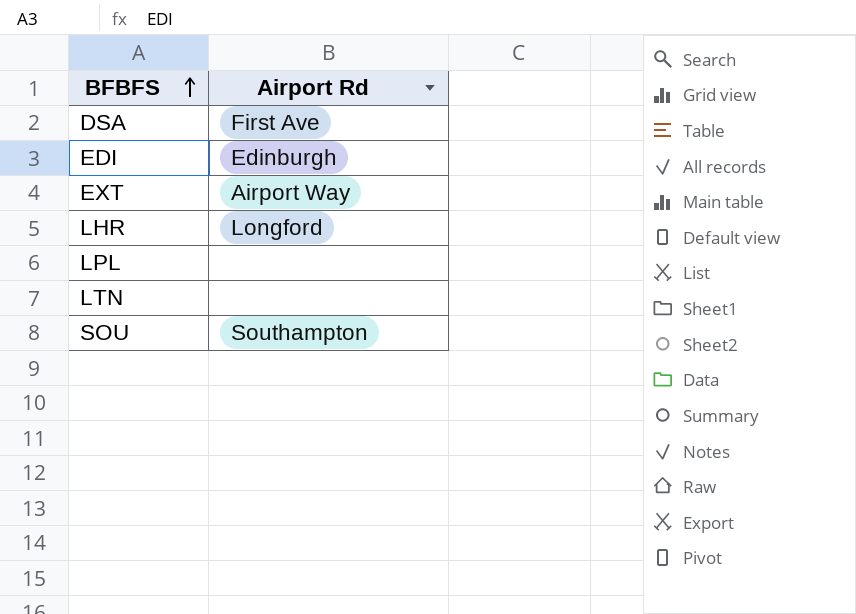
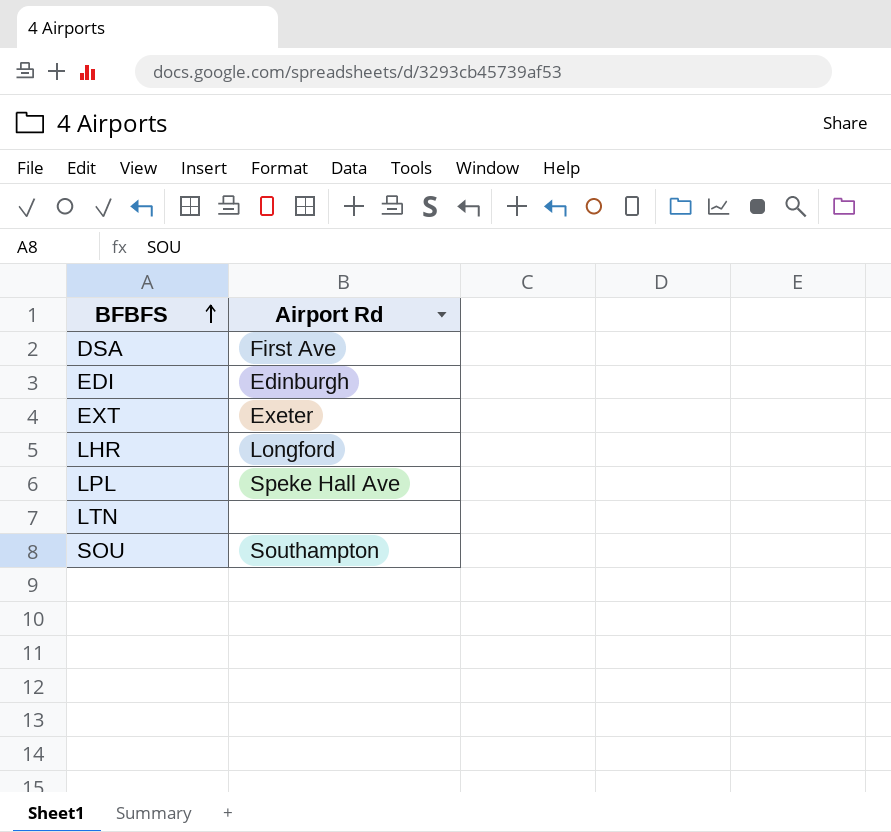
EXT | Airport Rd: Airport Way -> Exeter
LPL | Airport Rd: none -> Speke Hall Ave

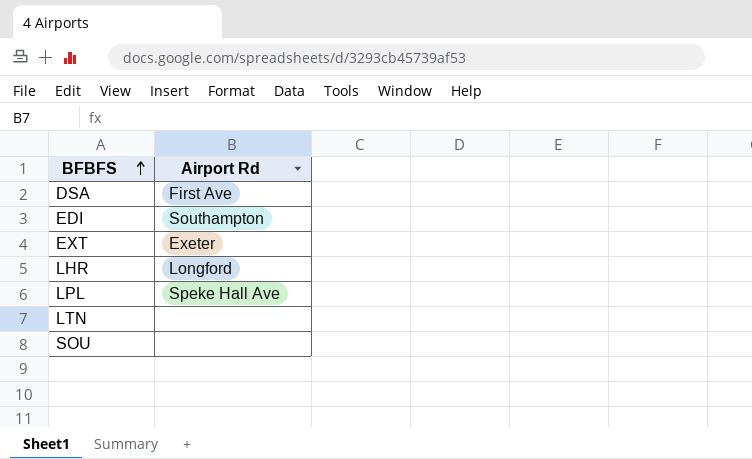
EDI | Airport Rd: Edinburgh -> Southampton
SOU | Airport Rd: Southampton -> none

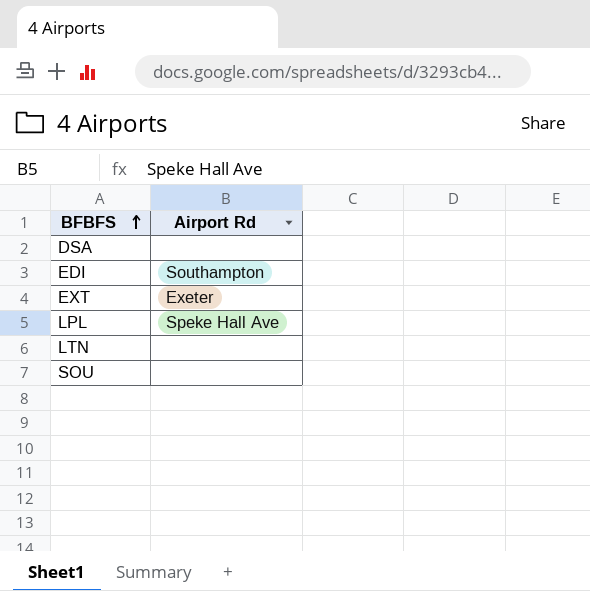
row LHR: Longford -> none
DSA | Airport Rd: First Ave -> none

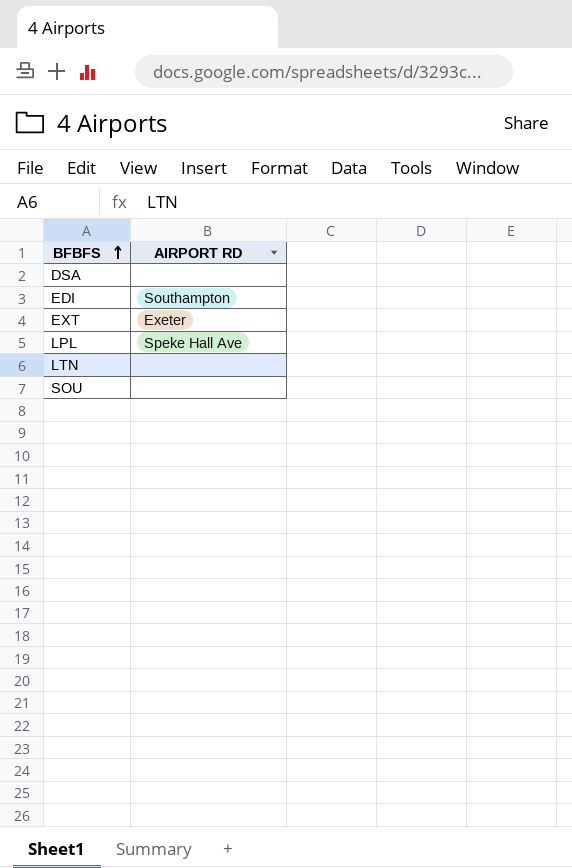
column name: Airport Rd -> AIRPORT RD

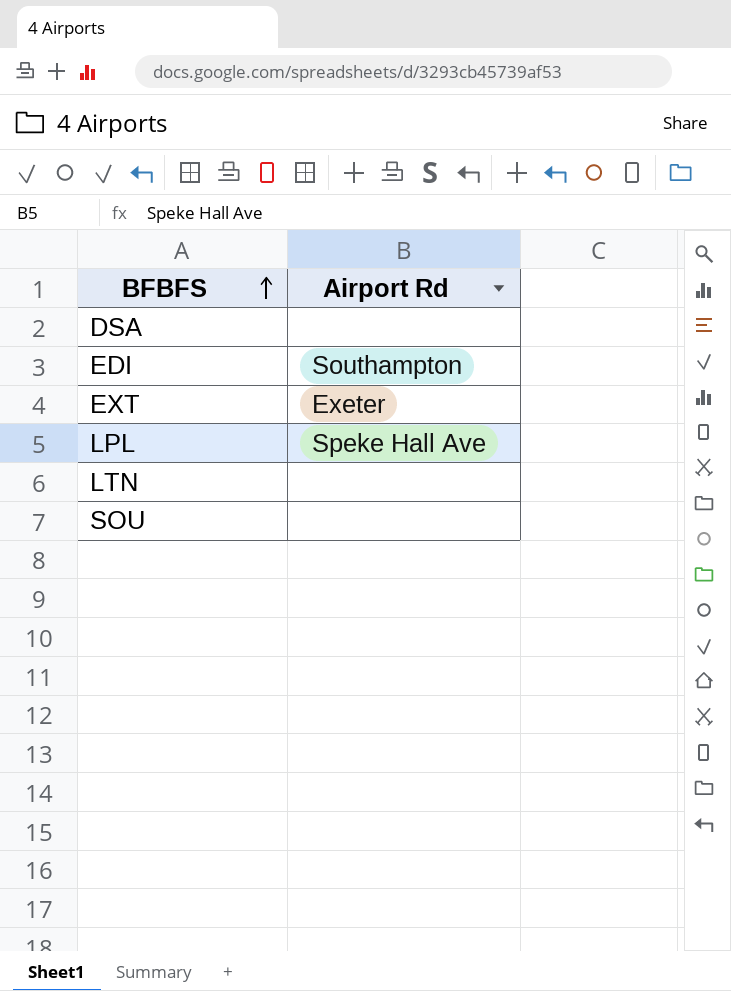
column name: AIRPORT RD -> Airport Rd

